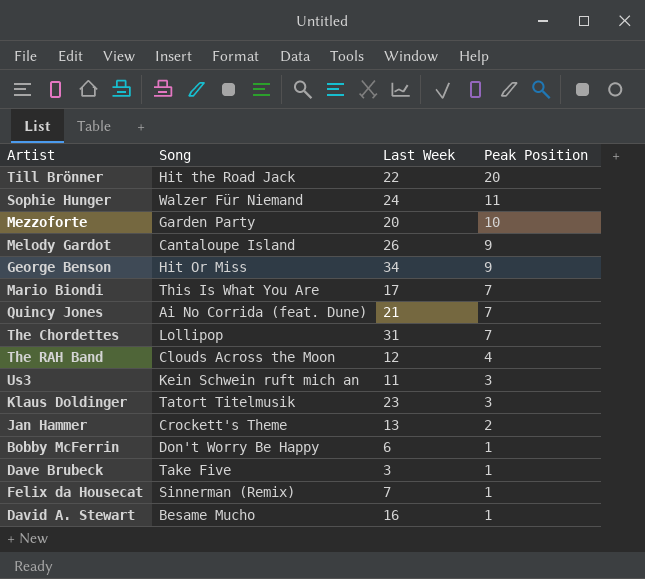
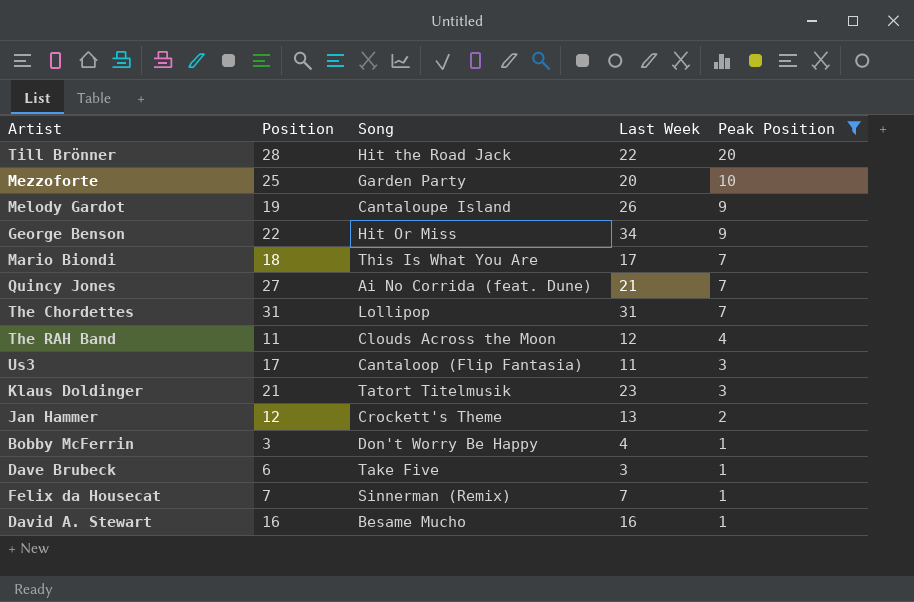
filter: none -> Peak Position != 11
column Position | position: none -> 2
Us3 | Song: Kein Schwein ruft mich an -> Cantaloop (Flip Fantasia)
Bobby McFerrin | Last Week: 6 -> 4

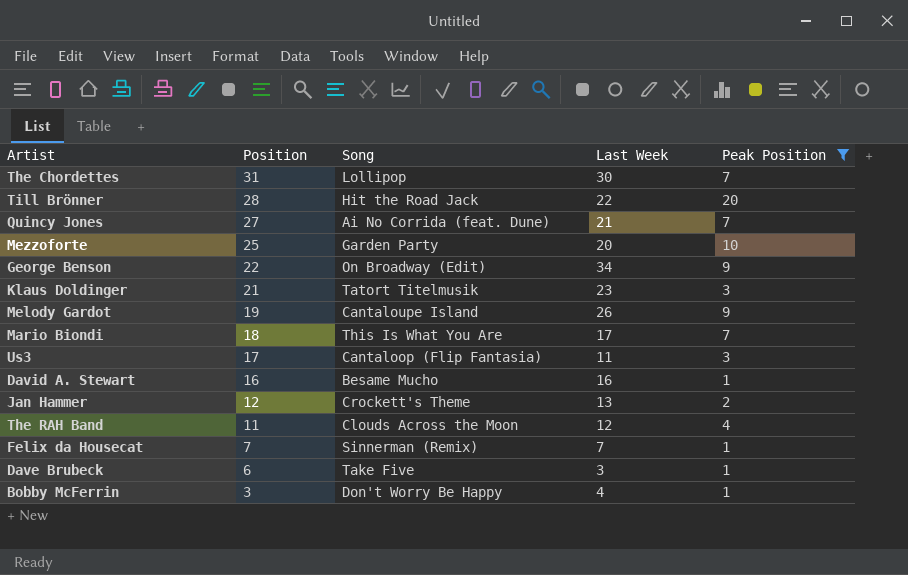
row order: Peak Position descending -> Position descending
The Chordettes | Last Week: 31 -> 30
George Benson | Song: Hit Or Miss -> On Broadway (Edit)

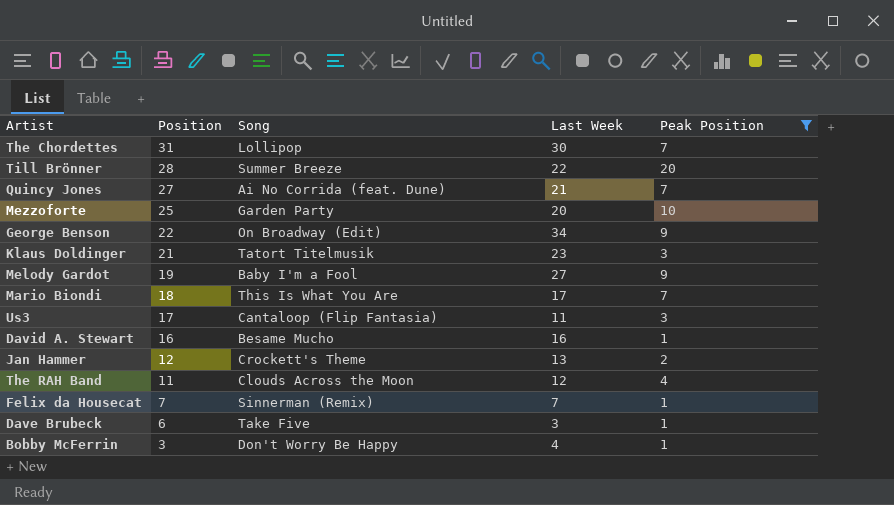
Till Brönner | Song: Hit the Road Jack -> Summer Breeze
Melody Gardot | Song: Cantaloupe Island -> Baby I'm a Fool
Melody Gardot | Last Week: 26 -> 27

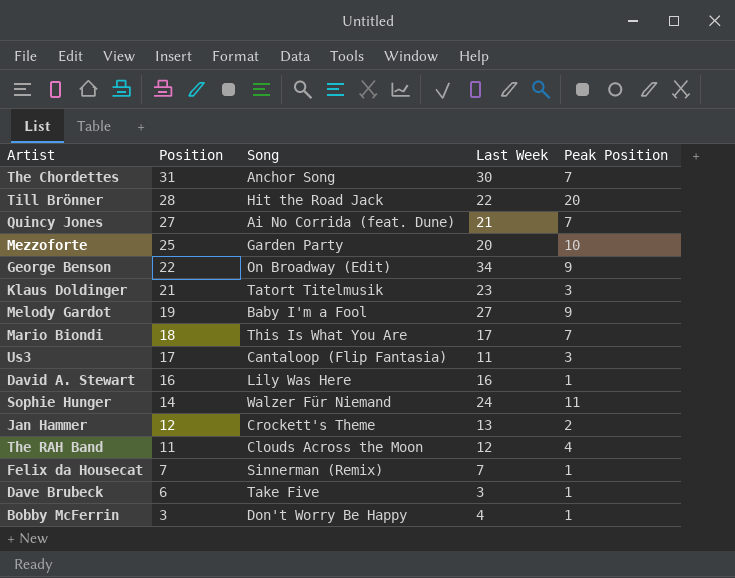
filter: Peak Position != 11 -> none
The Chordettes | Song: Lollipop -> Anchor Song
Till Brönner | Song: Summer Breeze -> Hit the Road Jack
David A. Stewart | Song: Besame Mucho -> Lily Was Here

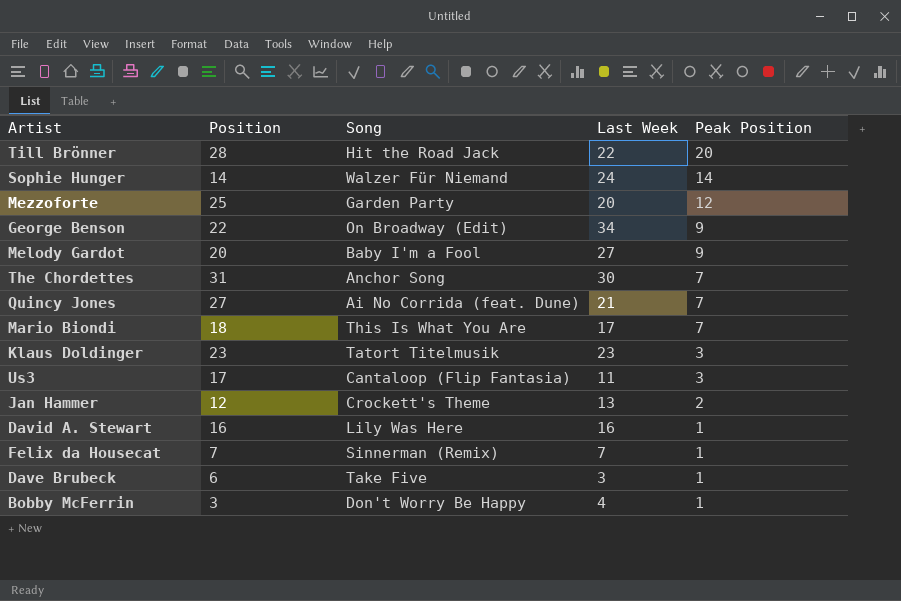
row order: Position descending -> Peak Position descending
row The RAH Band: 11 | Clouds Across the Moon | 12 | 4 -> none
Sophie Hunger | Peak Position: 11 -> 14
Mezzoforte | Peak Position: 10 -> 12
Melody Gardot | Position: 19 -> 20
Klaus Doldinger | Position: 21 -> 23

